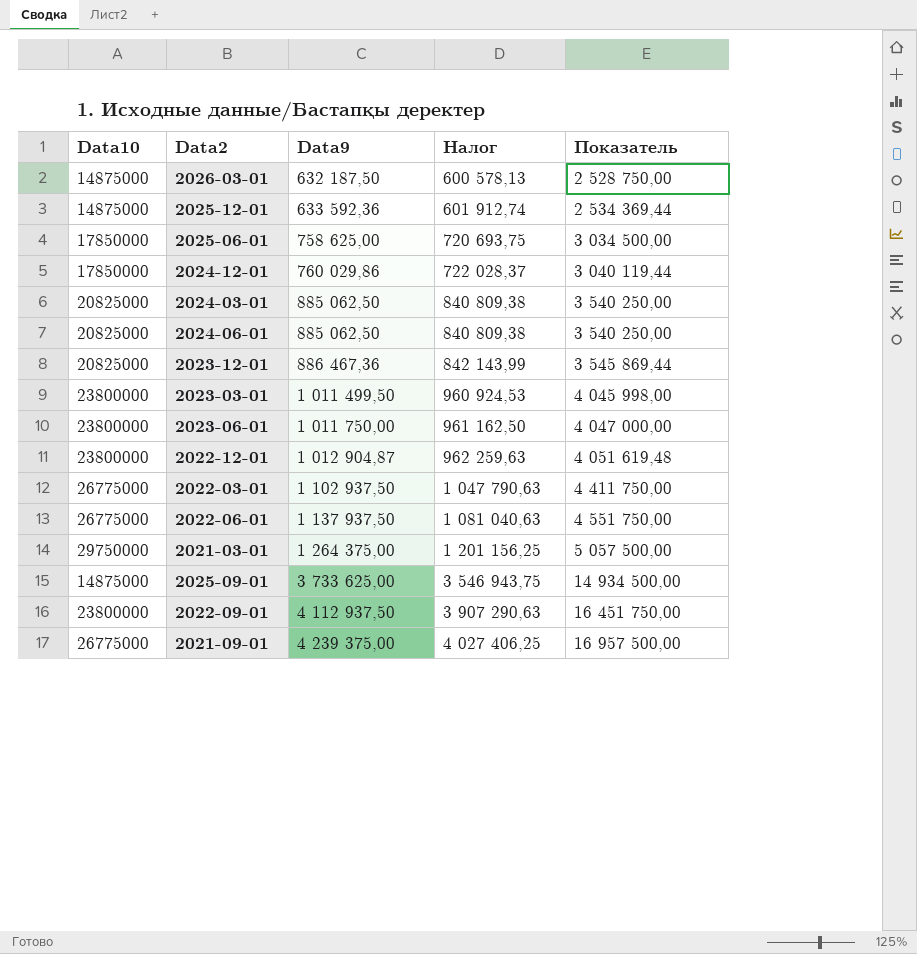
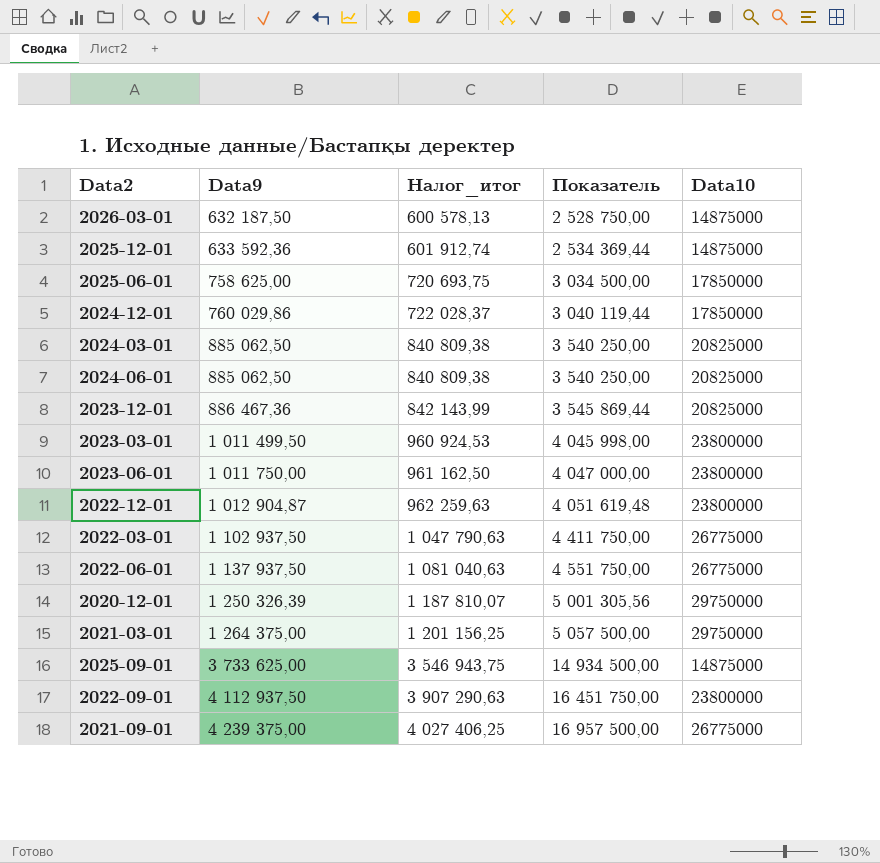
column name: Налог -> Налог_итог
column Data10 | position: 1 -> 5
row 2020-12-01: none -> 1 250 326,39 | 1 187 810,07 | 5 001 305,56 | 29750000

